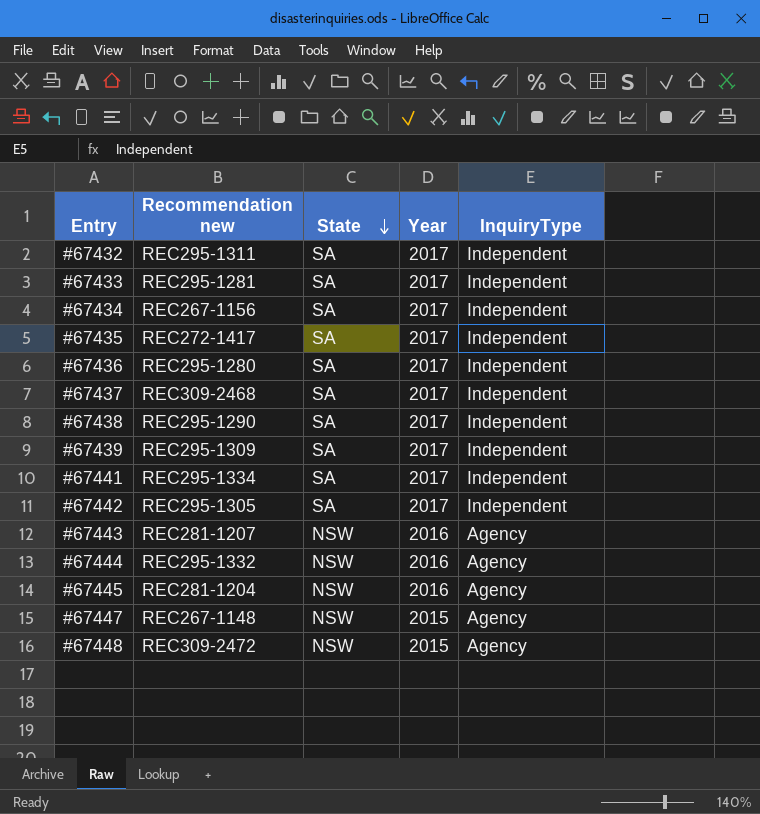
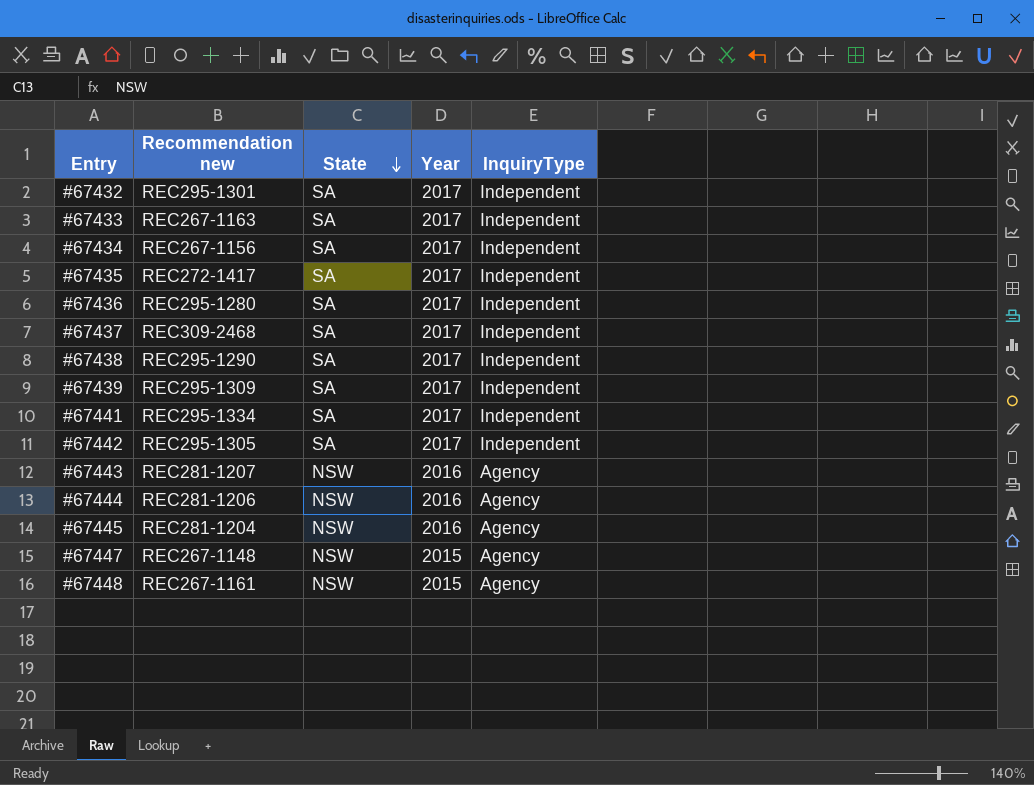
#67432 | Recommendation new: REC295-1311 -> REC295-1301
#67433 | Recommendation new: REC295-1281 -> REC267-1163
#67444 | Recommendation new: REC295-1332 -> REC281-1206
#67448 | Recommendation new: REC309-2472 -> REC267-1161

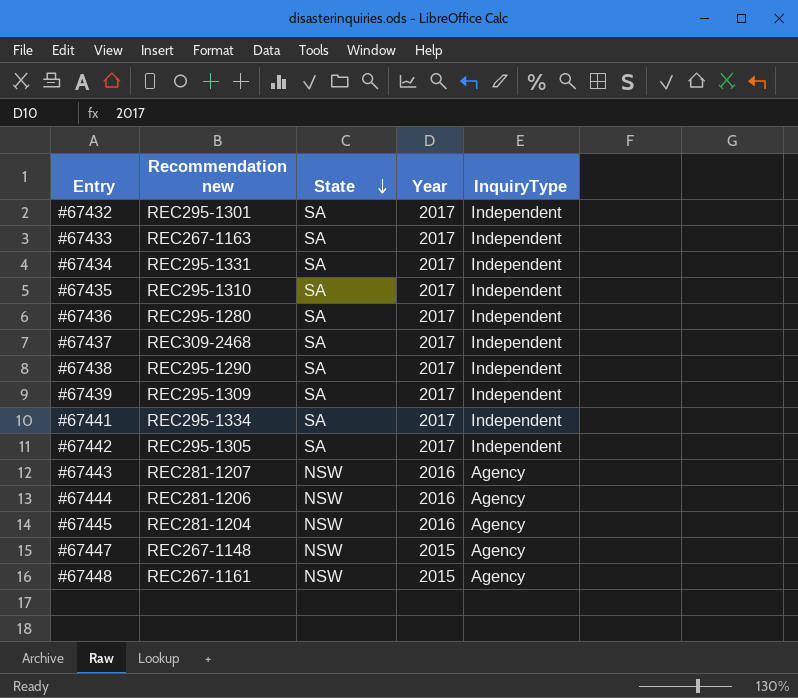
#67434 | Recommendation new: REC267-1156 -> REC295-1331
#67435 | Recommendation new: REC272-1417 -> REC295-1310

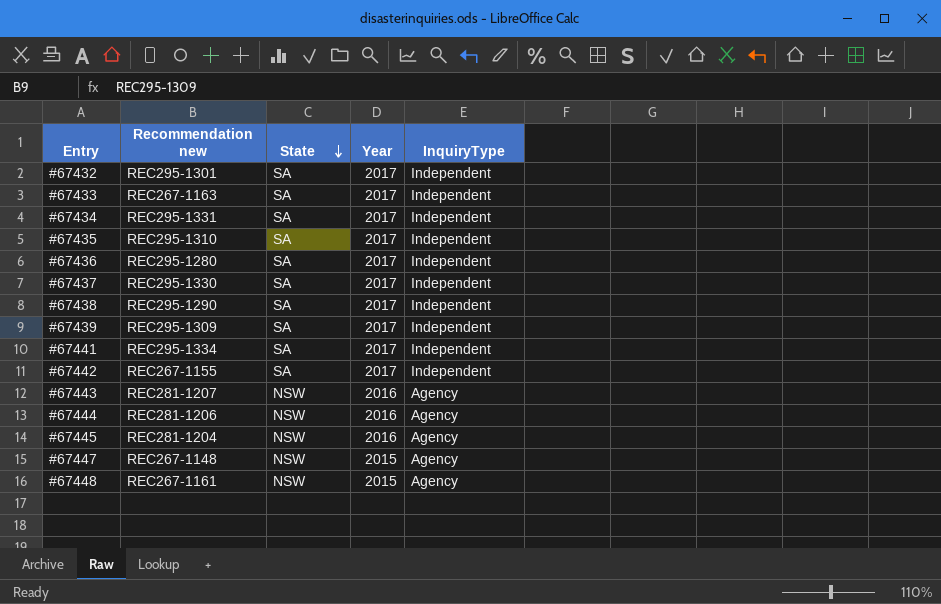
#67437 | Recommendation new: REC309-2468 -> REC295-1330
#67442 | Recommendation new: REC295-1305 -> REC267-1155

